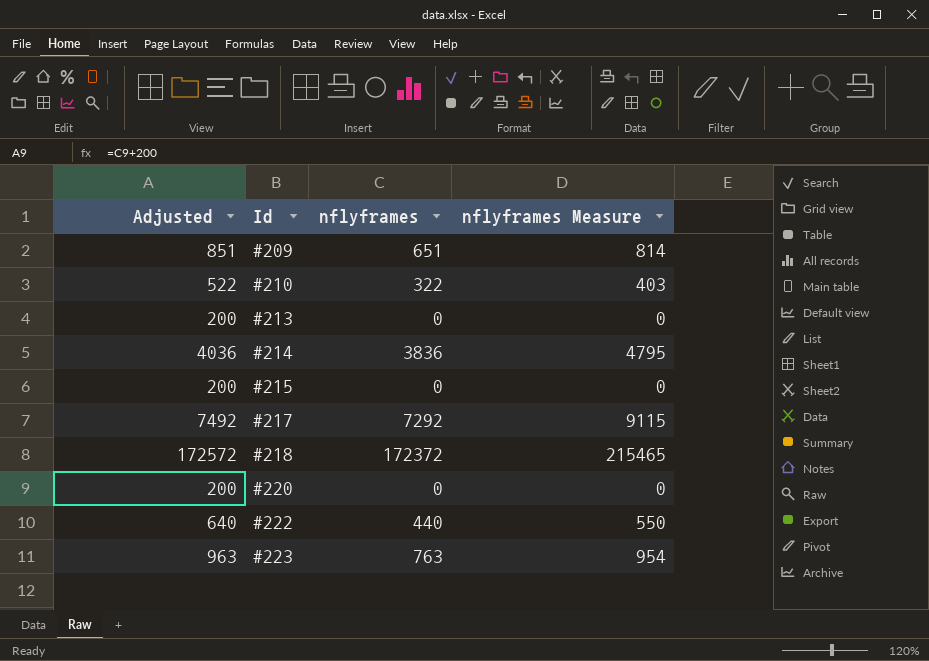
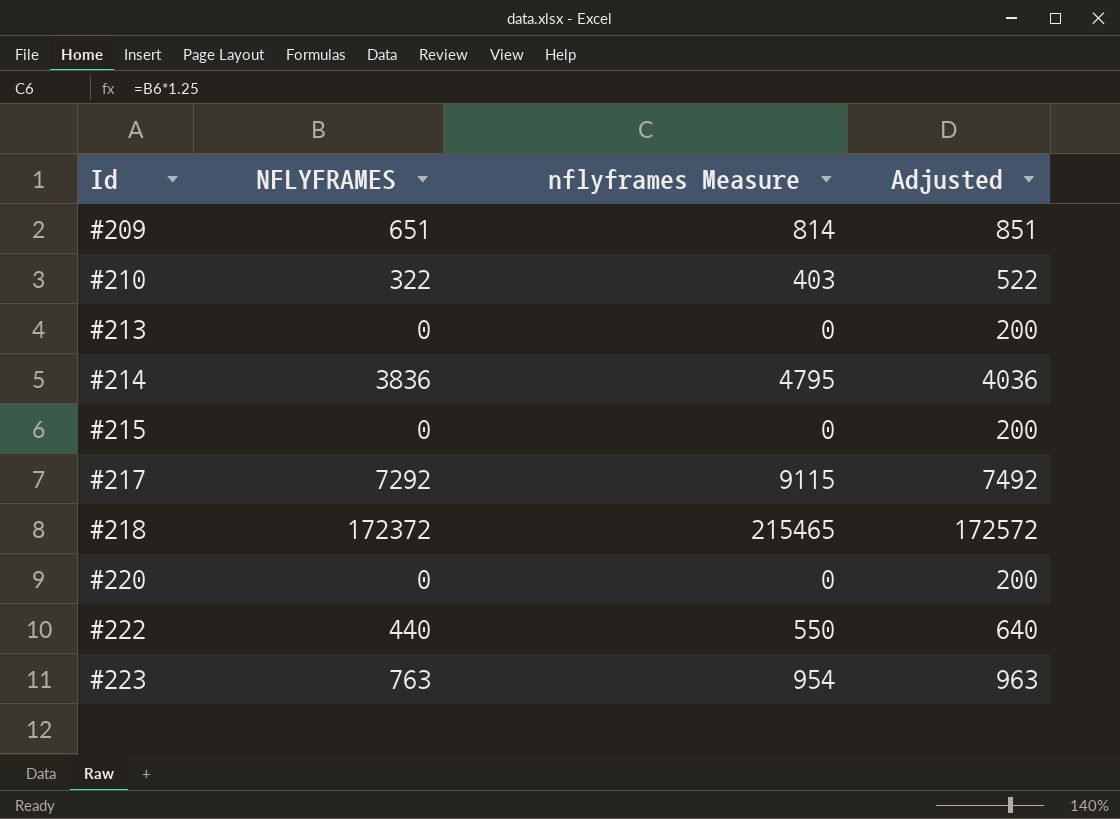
column name: nflyframes -> NFLYFRAMES
column Adjusted | position: 1 -> 4

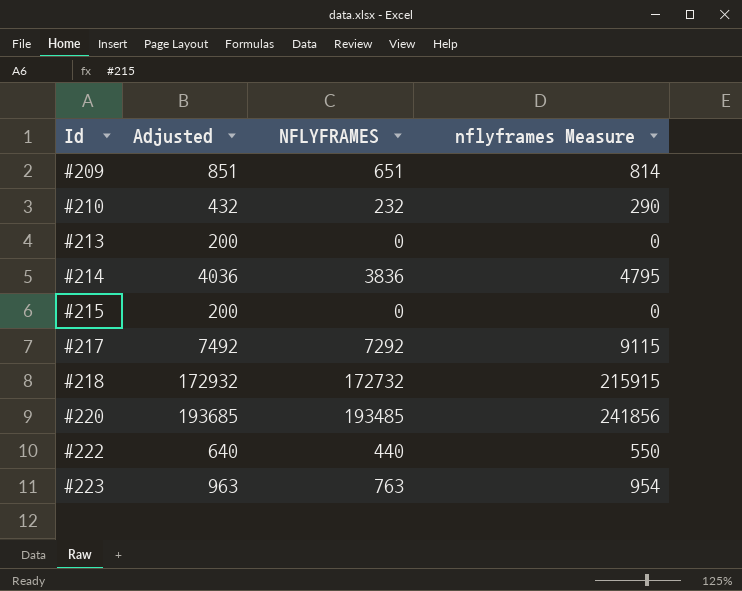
column Adjusted | position: 4 -> 2
#210 | Adjusted: 522 -> 432
#210 | NFLYFRAMES: 322 -> 232
#210 | nflyframes Measure: 403 -> 290
#218 | Adjusted: 172572 -> 172932
#218 | NFLYFRAMES: 172372 -> 172732
#218 | nflyframes Measure: 215465 -> 215915
#220 | Adjusted: 200 -> 193685
#220 | NFLYFRAMES: 0 -> 193485
#220 | nflyframes Measure: 0 -> 241856

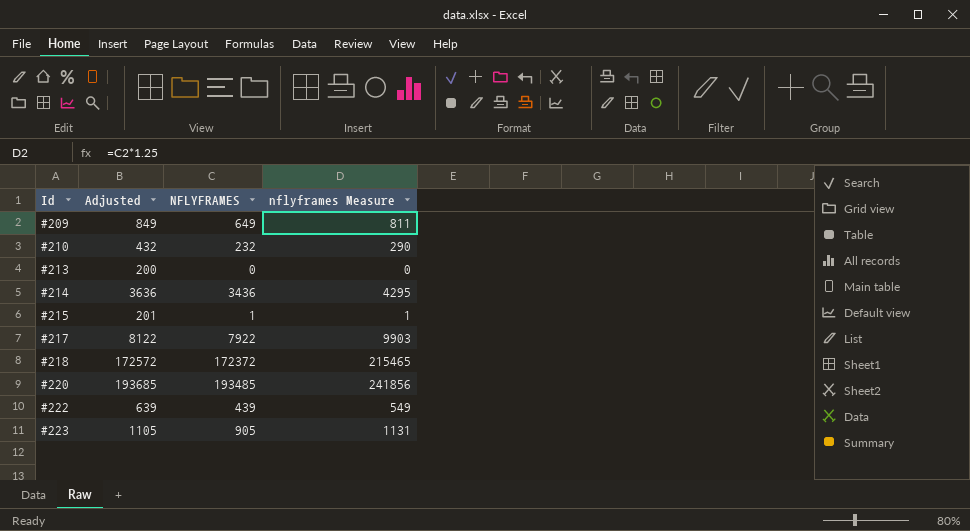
#209 | Adjusted: 851 -> 849
#209 | NFLYFRAMES: 651 -> 649
#209 | nflyframes Measure: 814 -> 811
#214 | Adjusted: 4036 -> 3636
#214 | NFLYFRAMES: 3836 -> 3436
#214 | nflyframes Measure: 4795 -> 4295
#215 | Adjusted: 200 -> 201
#215 | NFLYFRAMES: 0 -> 1
#215 | nflyframes Measure: 0 -> 1
#217 | Adjusted: 7492 -> 8122
#217 | NFLYFRAMES: 7292 -> 7922
#217 | nflyframes Measure: 9115 -> 9903
#218 | Adjusted: 172932 -> 172572
#218 | NFLYFRAMES: 172732 -> 172372
#218 | nflyframes Measure: 215915 -> 215465
#222 | Adjusted: 640 -> 639
#222 | NFLYFRAMES: 440 -> 439
#222 | nflyframes Measure: 550 -> 549
#223 | Adjusted: 963 -> 1105
#223 | NFLYFRAMES: 763 -> 905
#223 | nflyframes Measure: 954 -> 1131

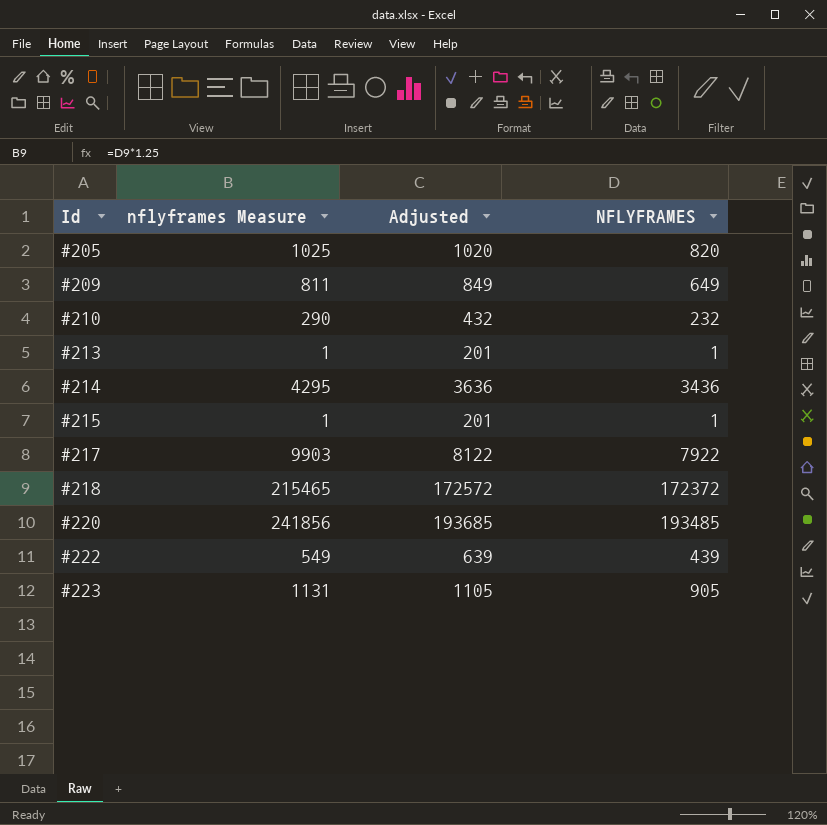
column nflyframes Measure | position: 4 -> 2
row #205: none -> 1025 | 1020 | 820
#213 | nflyframes Measure: 0 -> 1
#213 | Adjusted: 200 -> 201
#213 | NFLYFRAMES: 0 -> 1

